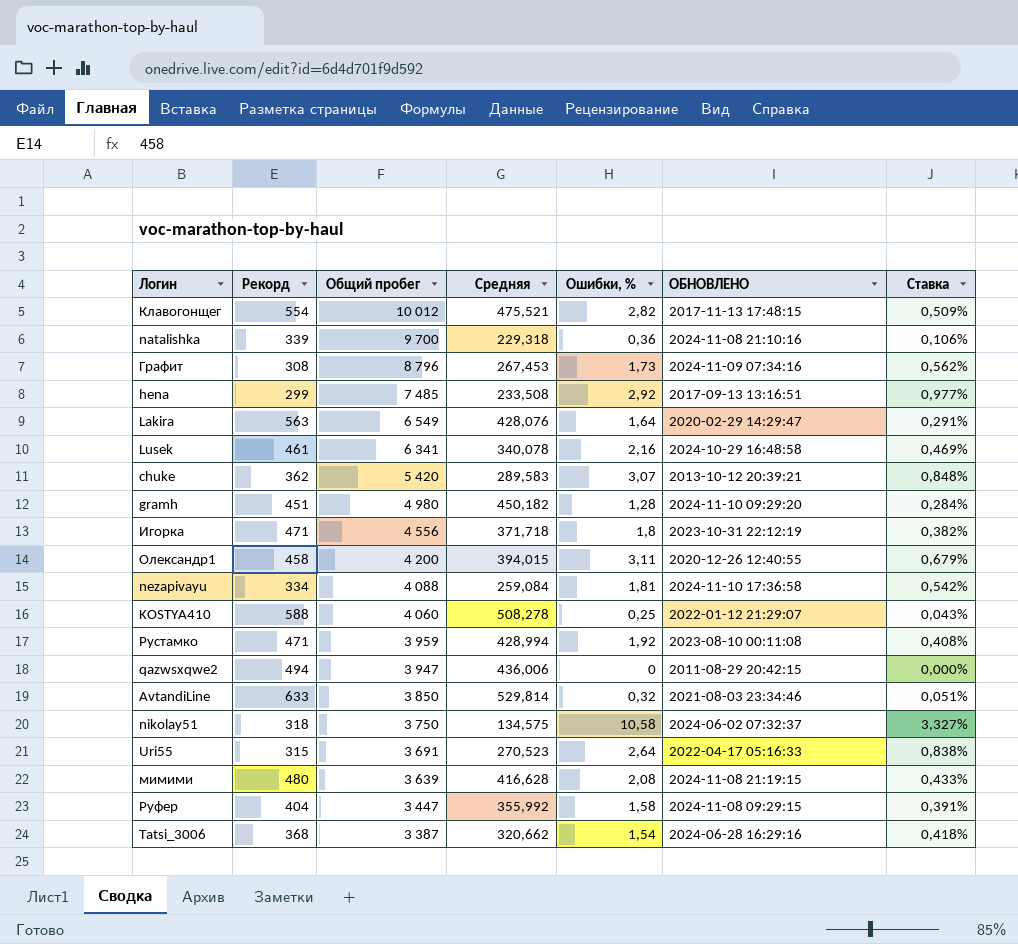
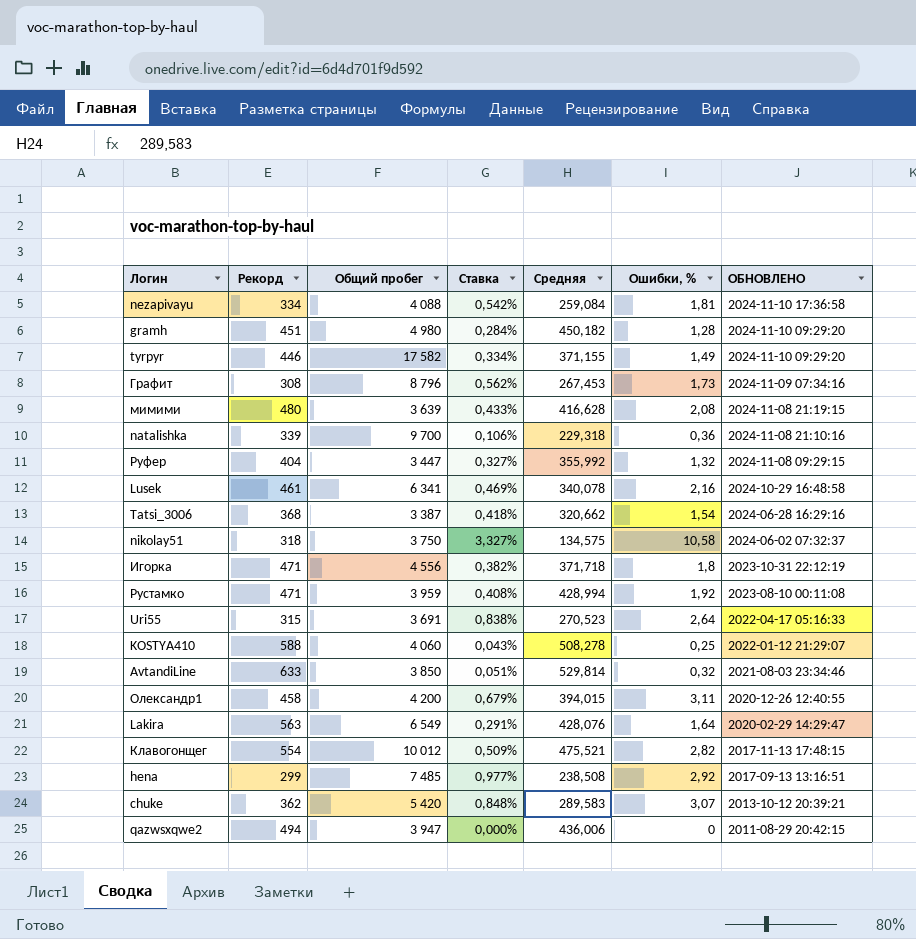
row order: Общий пробег descending -> ОБНОВЛЕНО descending
column Ставка | position: 7 -> 4
row tyrpyr: none -> 446 | 17 582 | 0,334% | 371,155 | 1,49 | 2024-11-10 09:29:20
Руфер | Ставка: 0,391% -> 0,327%
Руфер | Ошибки, %: 1,58 -> 1,32
hena | Средняя: 233,508 -> 238,508

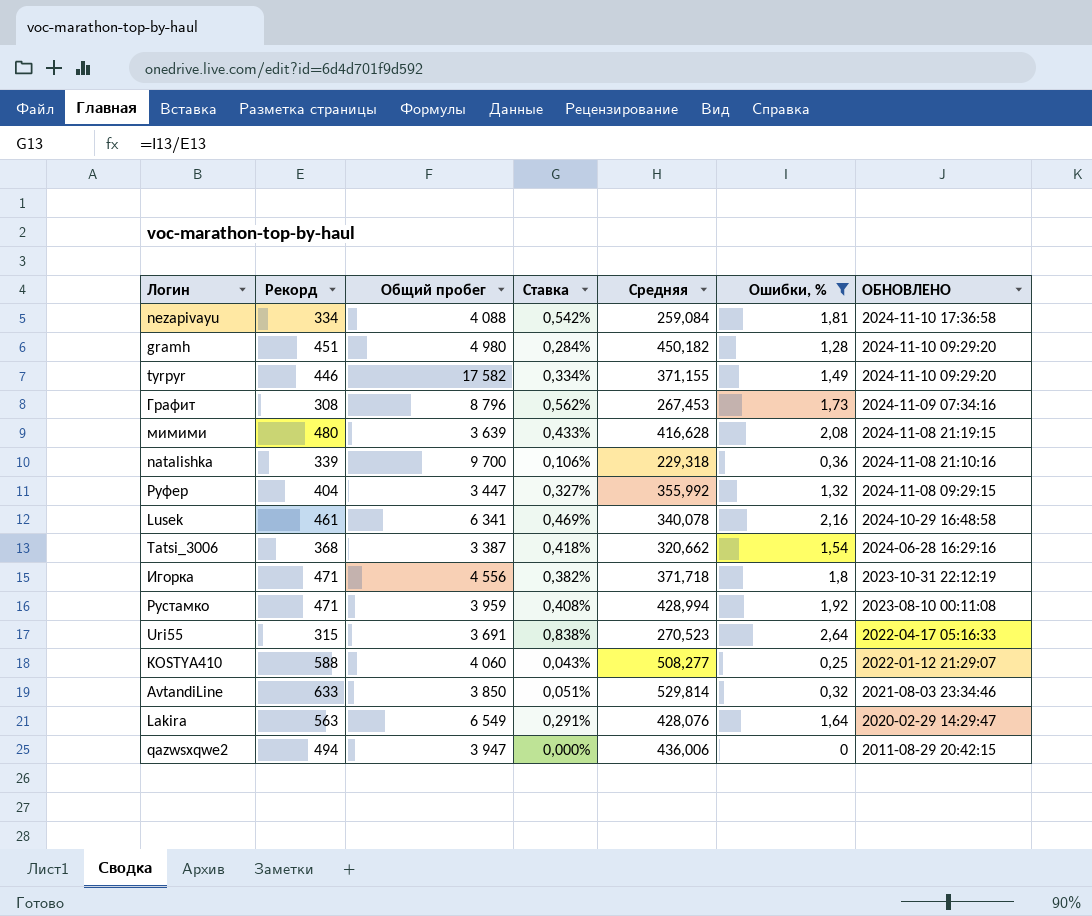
filter: none -> Ошибки, % <= 2,64
KOSTYA410 | Средняя: 508,278 -> 508,277

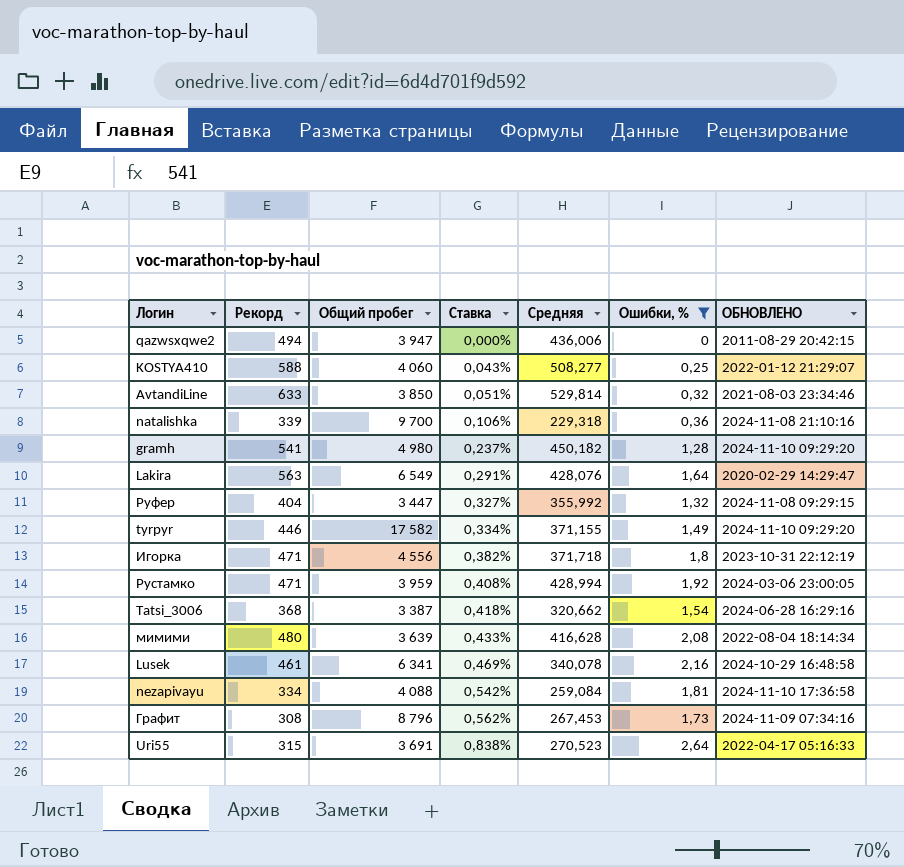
row order: ОБНОВЛЕНО descending -> Ставка ascending
gramh | Рекорд: 451 -> 541
gramh | Ставка: 0,284% -> 0,237%
Рустамко | ОБНОВЛЕНО: 2023-08-10 00:11:08 -> 2024-03-06 23:00:05
мимими | ОБНОВЛЕНО: 2024-11-08 21:19:15 -> 2022-08-04 18:14:34

